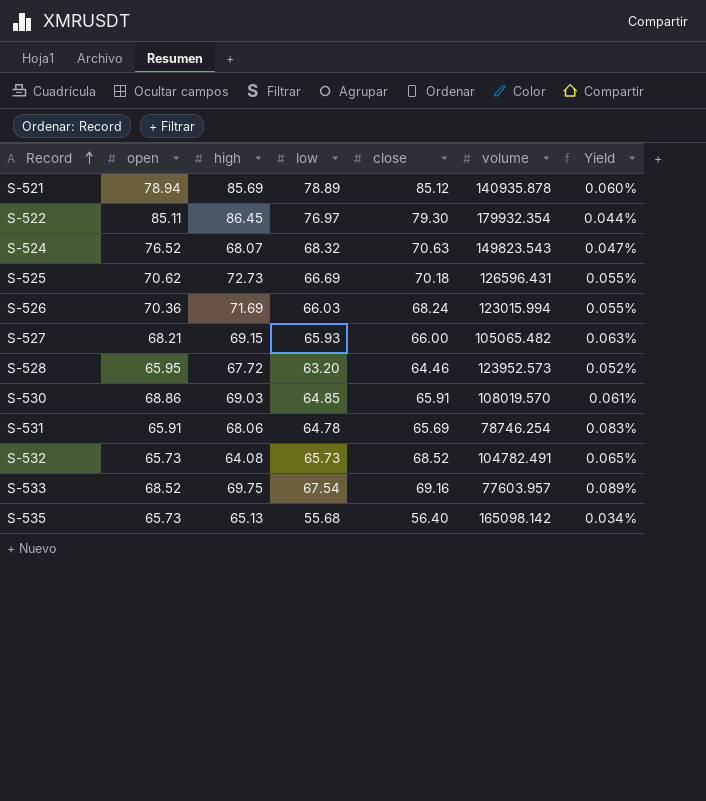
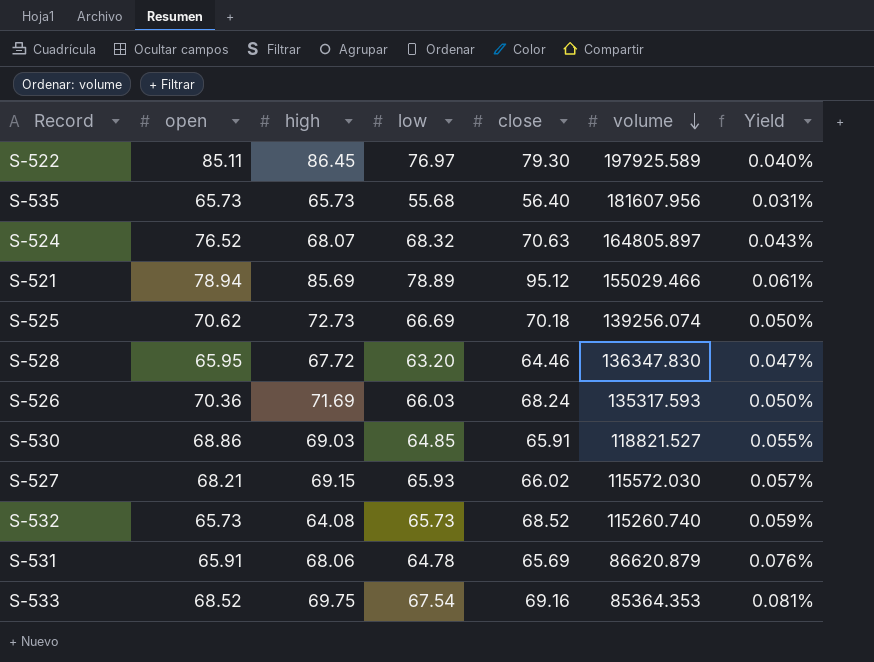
row order: Record ascending -> volume descending
S-522 | volume: 179932.354 -> 197925.589
S-522 | Yield: 0.044% -> 0.040%
S-535 | high: 65.13 -> 65.73
S-535 | volume: 165098.142 -> 181607.956
S-535 | Yield: 0.034% -> 0.031%
S-524 | volume: 149823.543 -> 164805.897
S-524 | Yield: 0.047% -> 0.043%
S-521 | close: 85.12 -> 95.12
S-521 | volume: 140935.878 -> 155029.466
S-521 | Yield: 0.060% -> 0.061%
S-525 | volume: 126596.431 -> 139256.074
S-525 | Yield: 0.055% -> 0.050%
S-528 | volume: 123952.573 -> 136347.830
S-528 | Yield: 0.052% -> 0.047%
S-526 | volume: 123015.994 -> 135317.593
S-526 | Yield: 0.055% -> 0.050%
S-530 | volume: 108019.570 -> 118821.527
S-530 | Yield: 0.061% -> 0.055%
S-527 | close: 66.00 -> 66.02
S-527 | volume: 105065.482 -> 115572.030
S-527 | Yield: 0.063% -> 0.057%
S-532 | volume: 104782.491 -> 115260.740
S-532 | Yield: 0.065% -> 0.059%
S-531 | volume: 78746.254 -> 86620.879
S-531 | Yield: 0.083% -> 0.076%
S-533 | volume: 77603.957 -> 85364.353
S-533 | Yield: 0.089% -> 0.081%

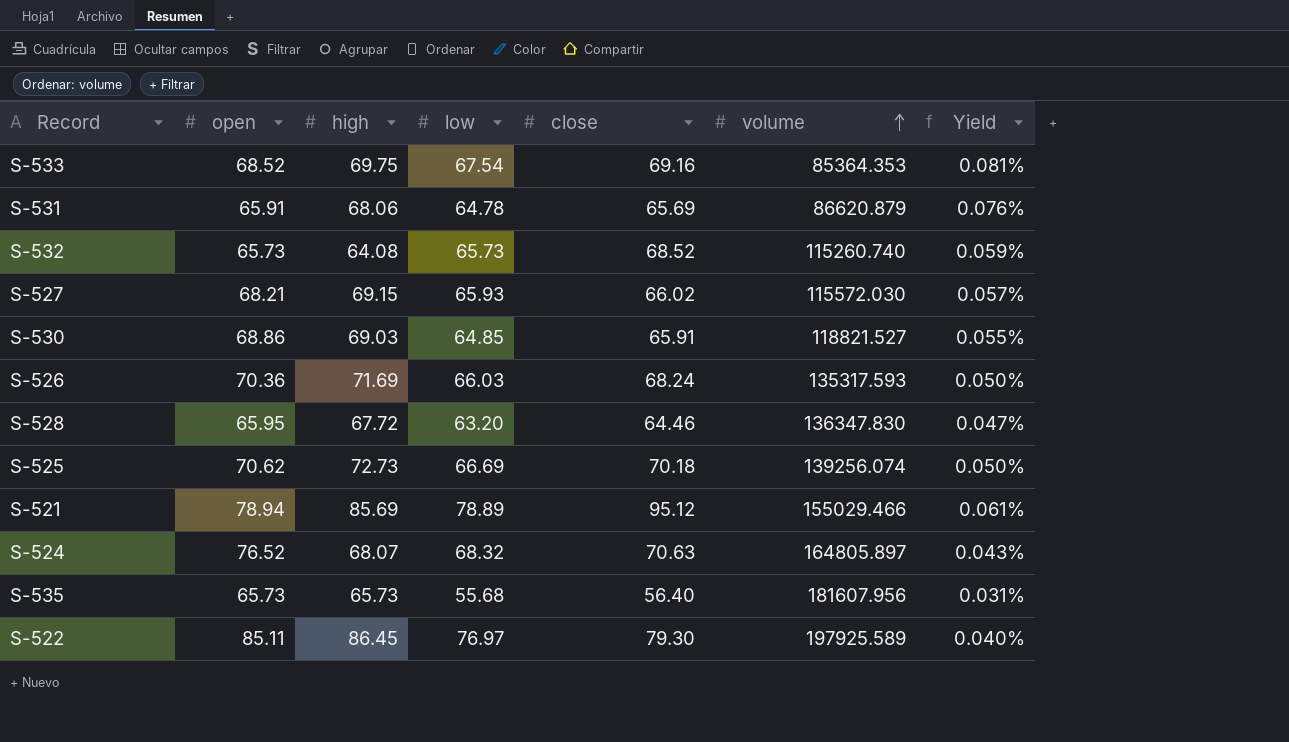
row order: volume descending -> volume ascending

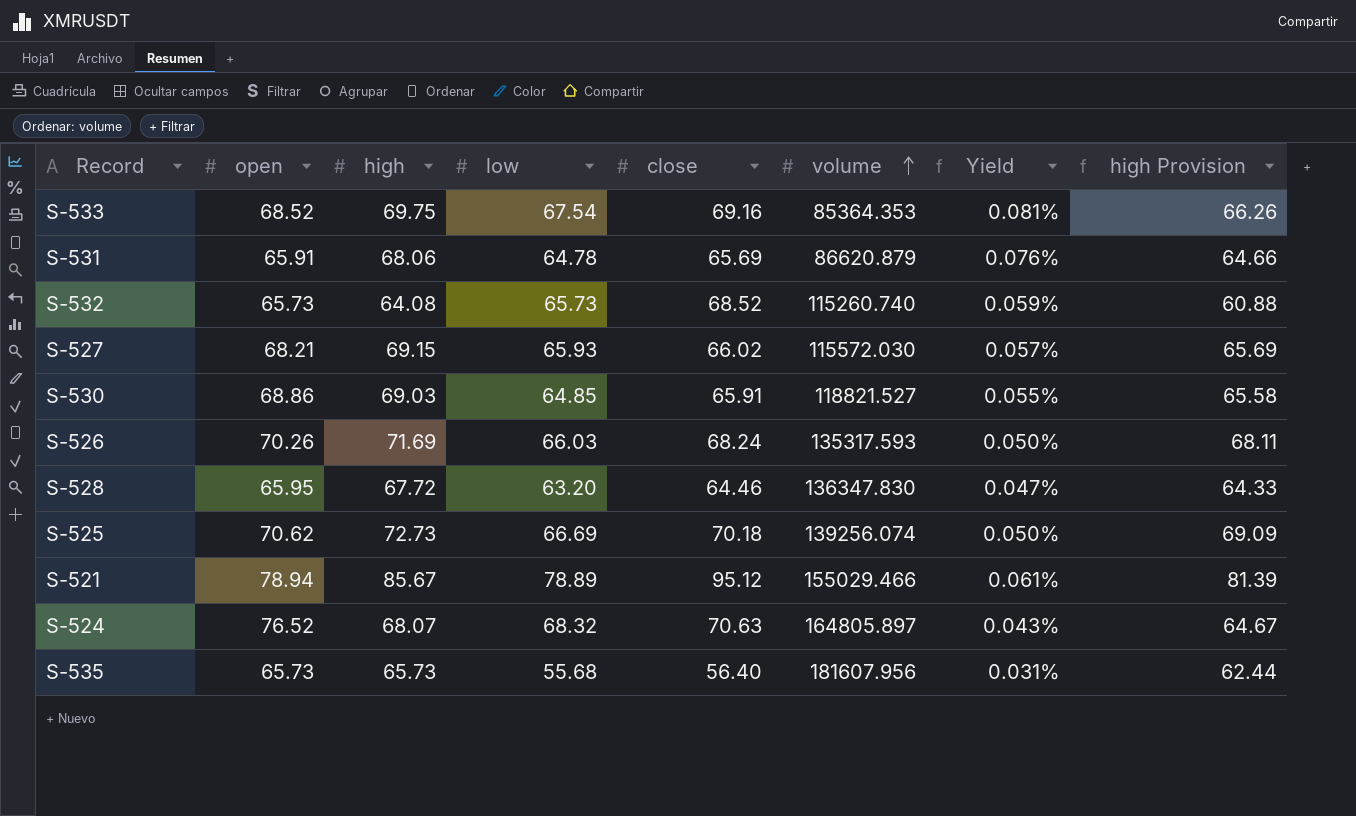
column high Provision | formula: none -> [high] * 0.95
row S-522: 85.11 | 86.45 | 76.97 | 79.30 | 197925.589 | 0.040% -> none
S-526 | open: 70.36 -> 70.26
S-521 | high: 85.69 -> 85.67

